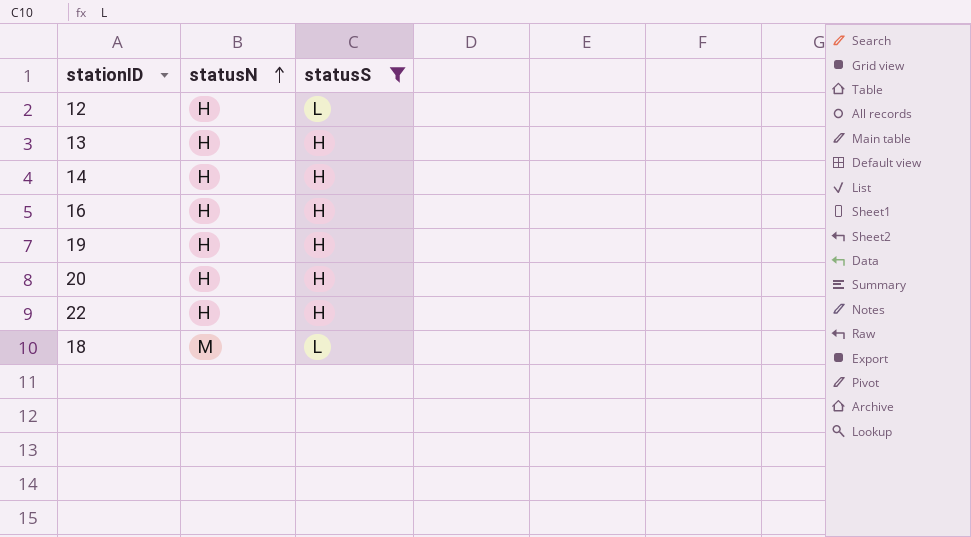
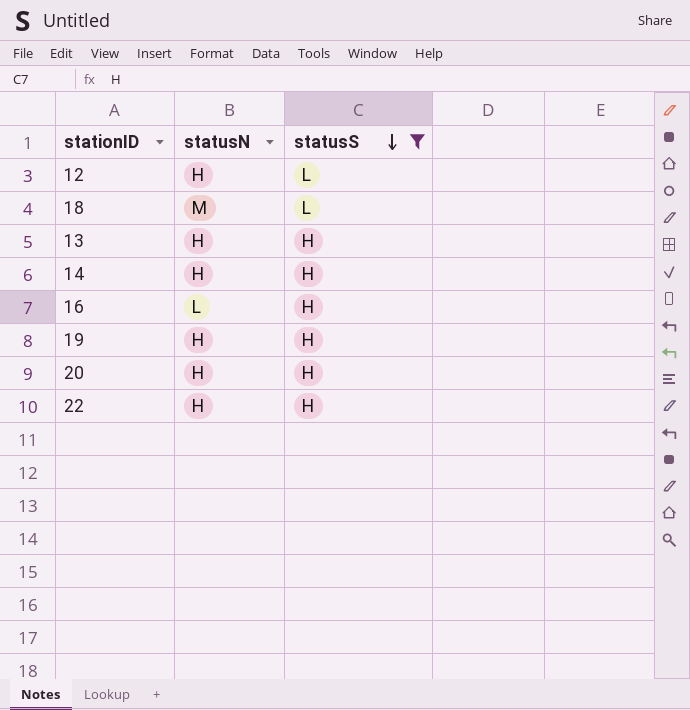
row order: statusN ascending -> statusS descending
16 | statusN: H -> L

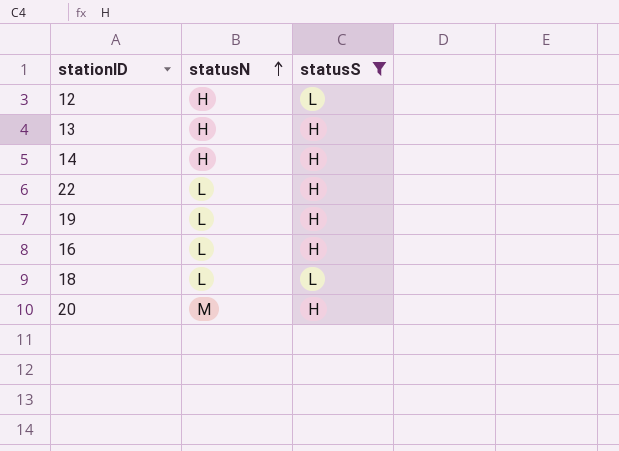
row order: statusS descending -> statusN ascending
22 | statusN: H -> L
19 | statusN: H -> L
18 | statusN: M -> L
20 | statusN: H -> M

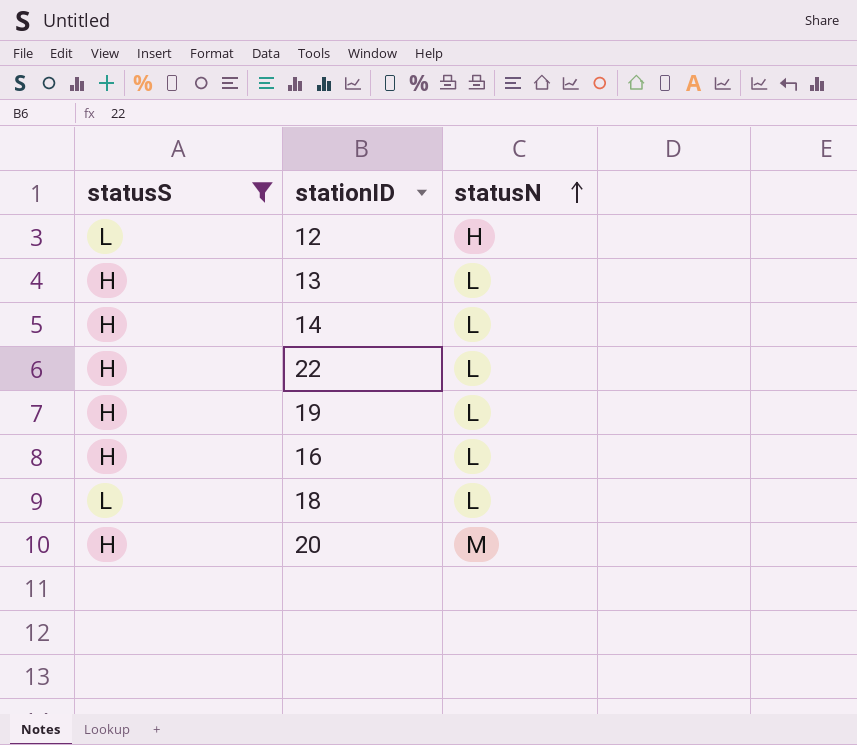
column statusS | position: 3 -> 1
13 | statusN: H -> L
14 | statusN: H -> L

